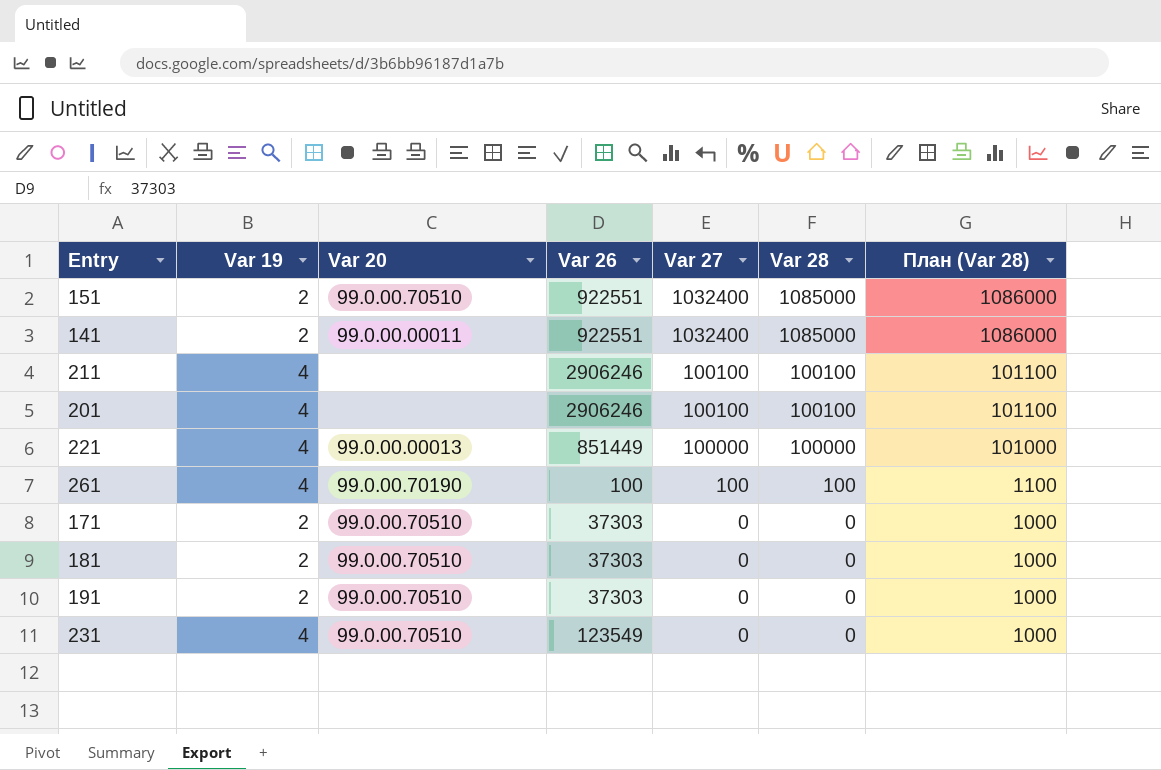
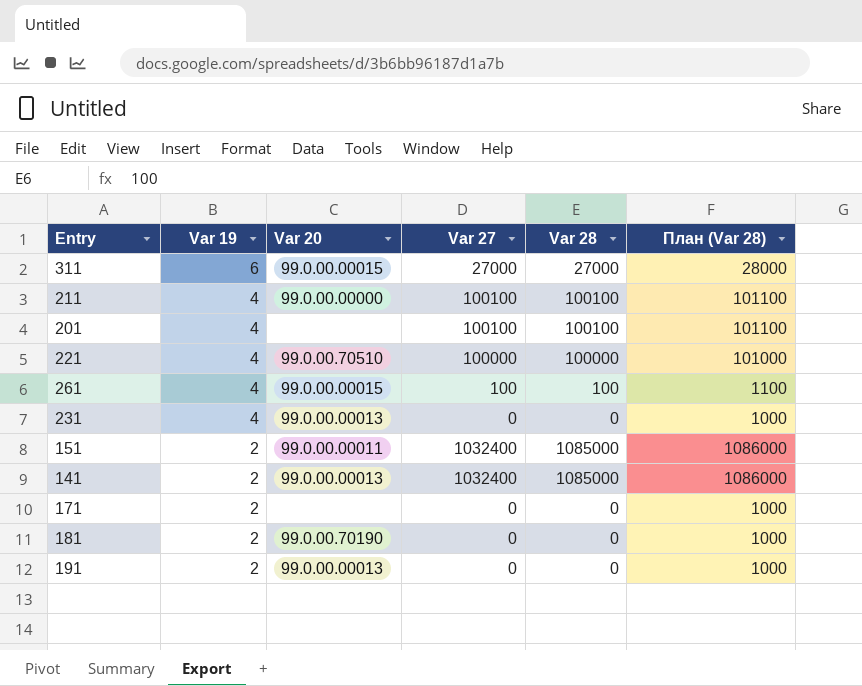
row order: Var 27 descending -> Var 19 descending
column Var 26 | position: 4 -> none
row 311: none -> 6 | 99.0.00.00015 | 27000 | 27000 | 28000
211 | Var 20: none -> 99.0.00.00000
221 | Var 20: 99.0.00.00013 -> 99.0.00.70510
261 | Var 20: 99.0.00.70190 -> 99.0.00.00015
231 | Var 20: 99.0.00.70510 -> 99.0.00.00013
151 | Var 20: 99.0.00.70510 -> 99.0.00.00011
141 | Var 20: 99.0.00.00011 -> 99.0.00.00013
171 | Var 20: 99.0.00.70510 -> none
181 | Var 20: 99.0.00.70510 -> 99.0.00.70190
191 | Var 20: 99.0.00.70510 -> 99.0.00.00013

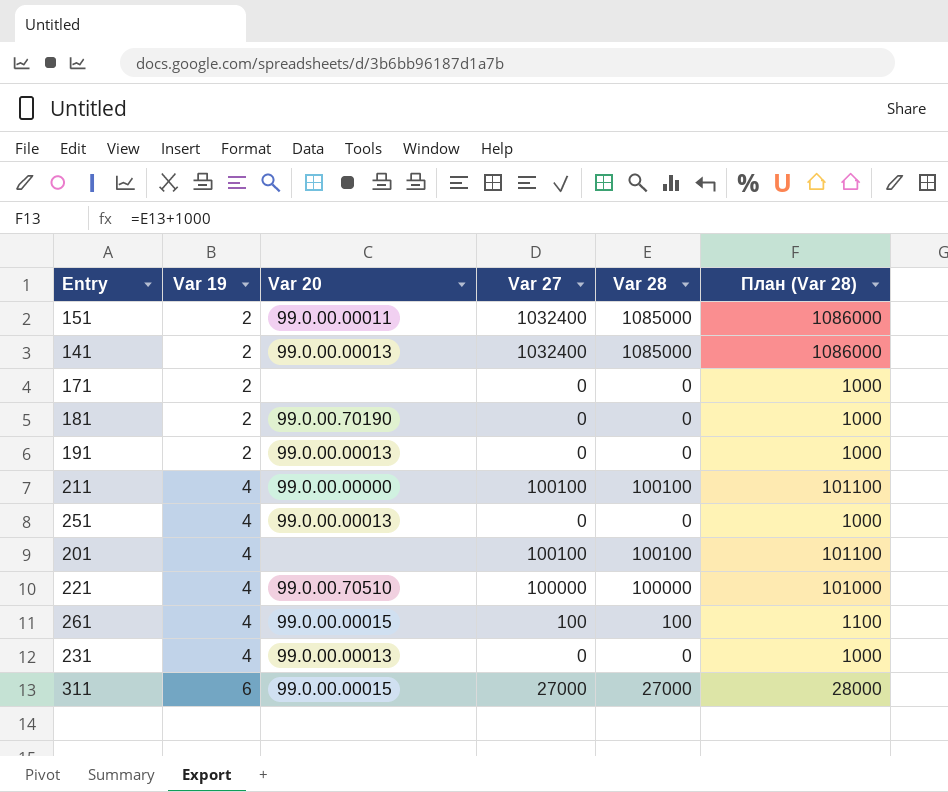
row order: Var 19 descending -> Var 19 ascending
row 251: none -> 4 | 99.0.00.00013 | 0 | 0 | 1000

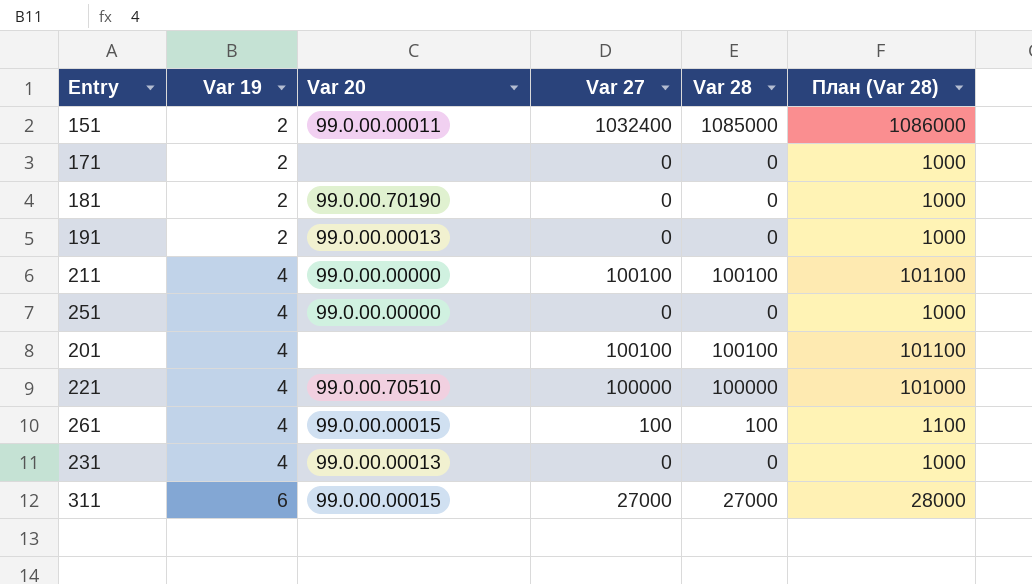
row 141: 2 | 99.0.00.00013 | 1032400 | 1085000 | 1086000 -> none
251 | Var 20: 99.0.00.00013 -> 99.0.00.00000

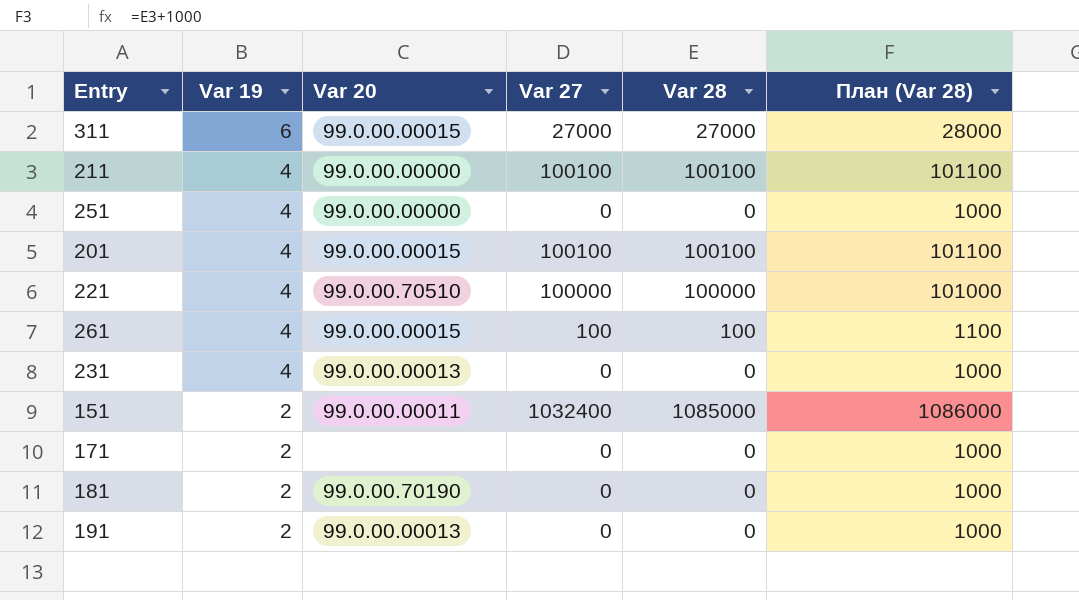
row order: Var 19 ascending -> Var 19 descending
201 | Var 20: none -> 99.0.00.00015

